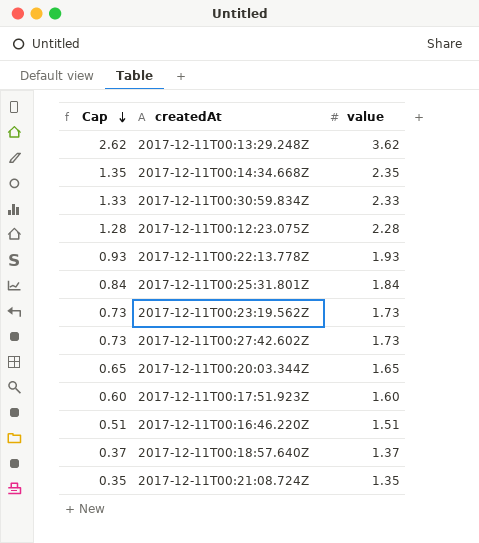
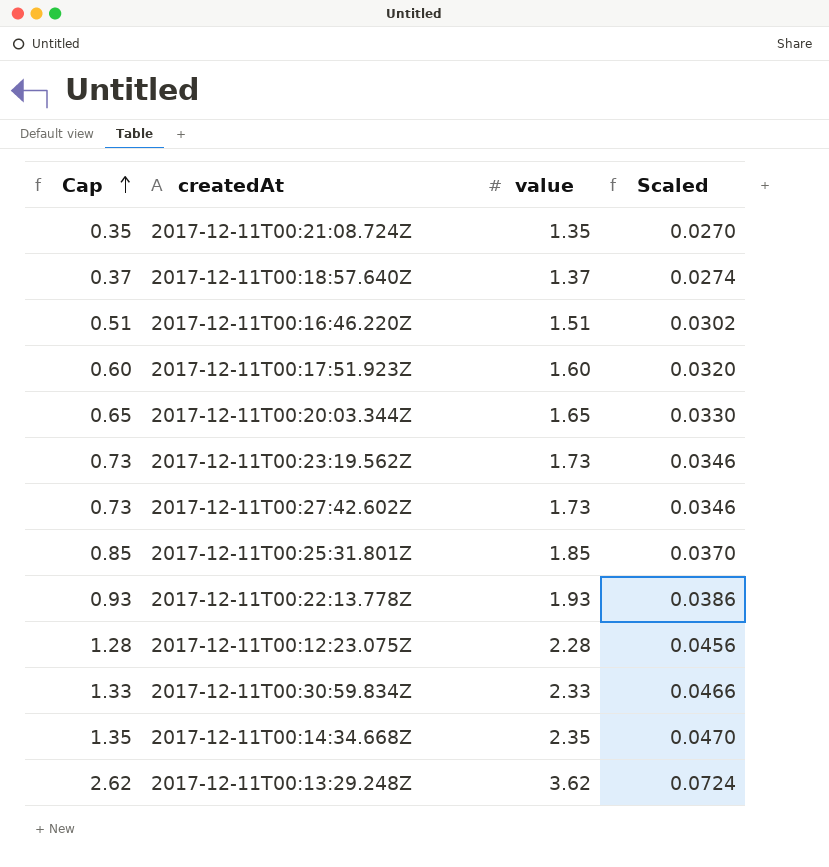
row order: Cap descending -> Cap ascending
column Scaled | formula: none -> [value] * 0.02
2017-12-11T00:25:31.801Z | Cap: 0.84 -> 0.85
2017-12-11T00:25:31.801Z | value: 1.84 -> 1.85

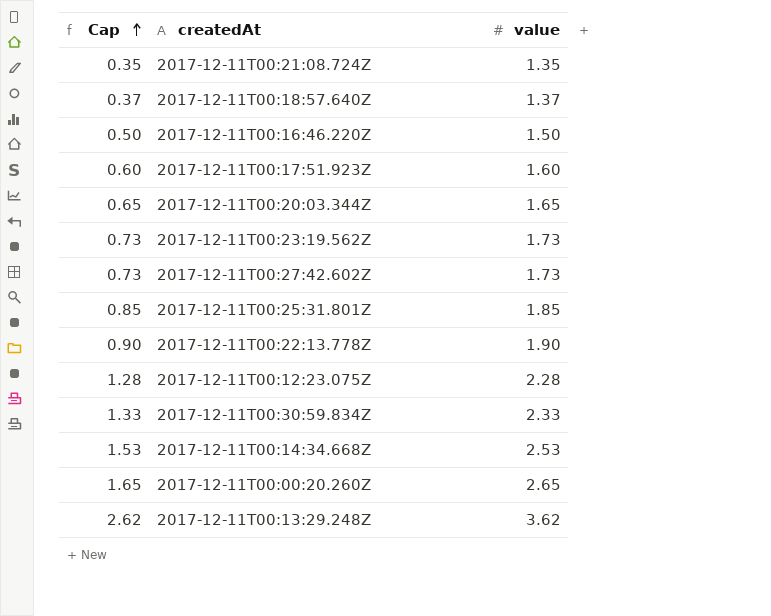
column Scaled | formula: [value] * 0.02 -> none
2017-12-11T00:16:46.220Z | Cap: 0.51 -> 0.50
2017-12-11T00:16:46.220Z | value: 1.51 -> 1.50
2017-12-11T00:22:13.778Z | Cap: 0.93 -> 0.90
2017-12-11T00:22:13.778Z | value: 1.93 -> 1.90
2017-12-11T00:14:34.668Z | Cap: 1.35 -> 1.53
2017-12-11T00:14:34.668Z | value: 2.35 -> 2.53
row 2017-12-11T00:00:20.260Z: none -> 1.65 | 2.65

